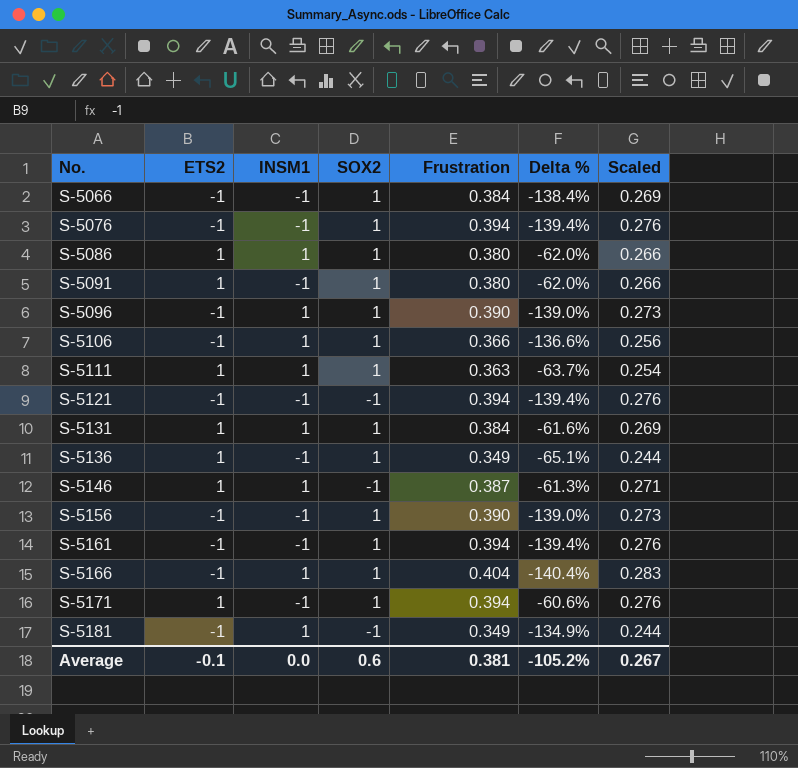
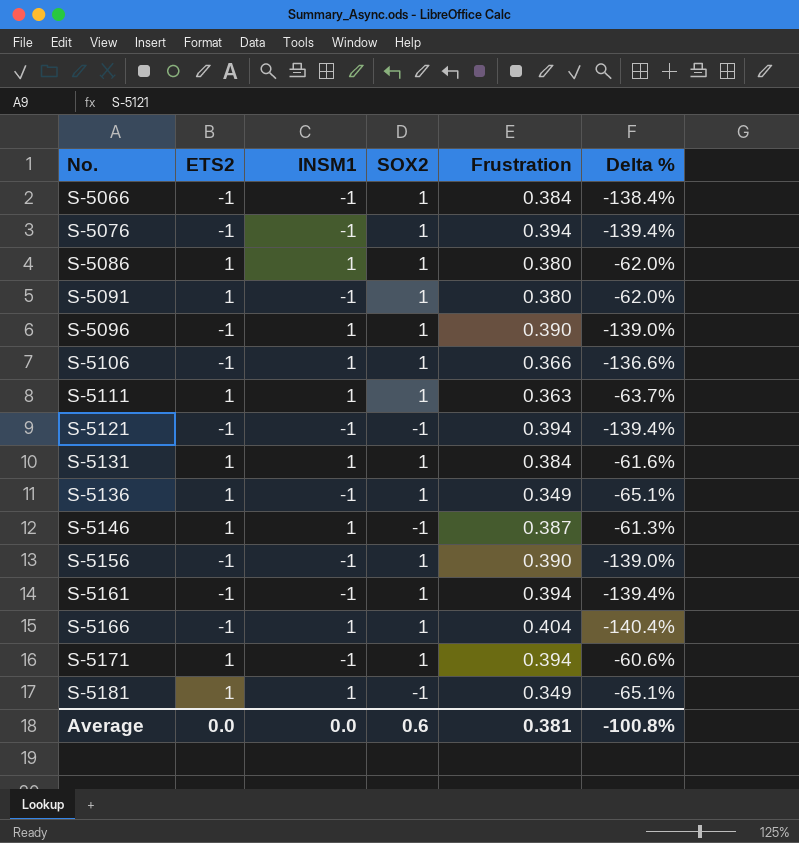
column Scaled | formula: [Frustration] * 0.7 -> none
S-5181 | ETS2: -1 -> 1
S-5181 | Delta %: -134.9% -> -65.1%
Average | ETS2: -0.1 -> 0.0
Average | Delta %: -105.2% -> -100.8%

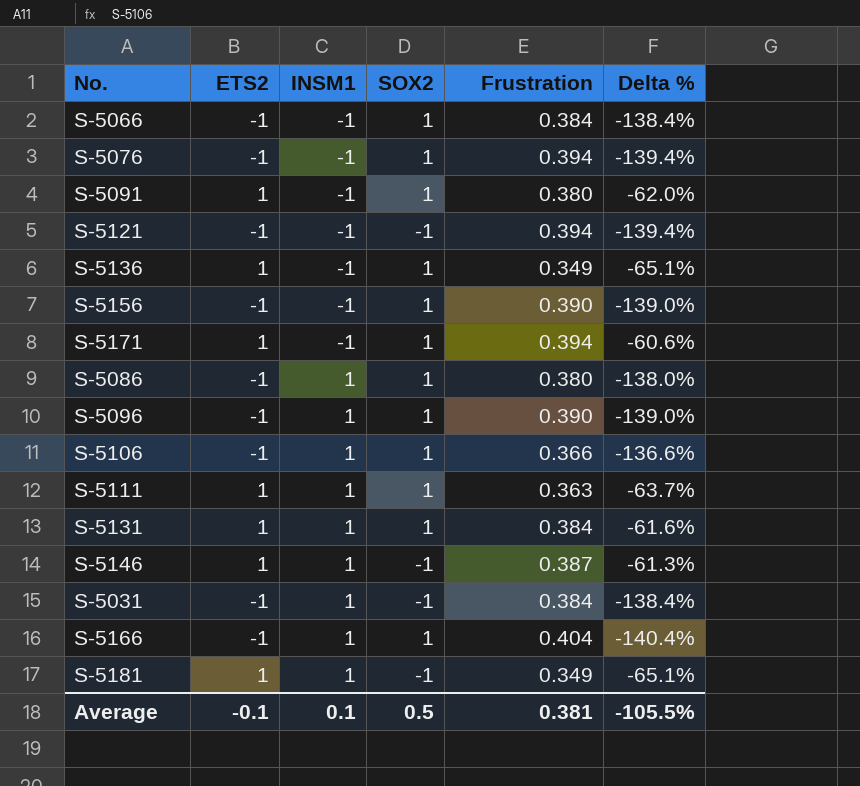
row order: No. ascending -> INSM1 ascending
row S-5161: -1 | -1 | 1 | 0.394 | -139.4% -> none
S-5086 | ETS2: 1 -> -1
S-5086 | Delta %: -62.0% -> -138.0%
row S-5031: none -> -1 | 1 | -1 | 0.384 | -138.4%
Average | ETS2: 0.0 -> -0.1
Average | INSM1: 0.0 -> 0.1
Average | SOX2: 0.6 -> 0.5
Average | Delta %: -100.8% -> -105.5%

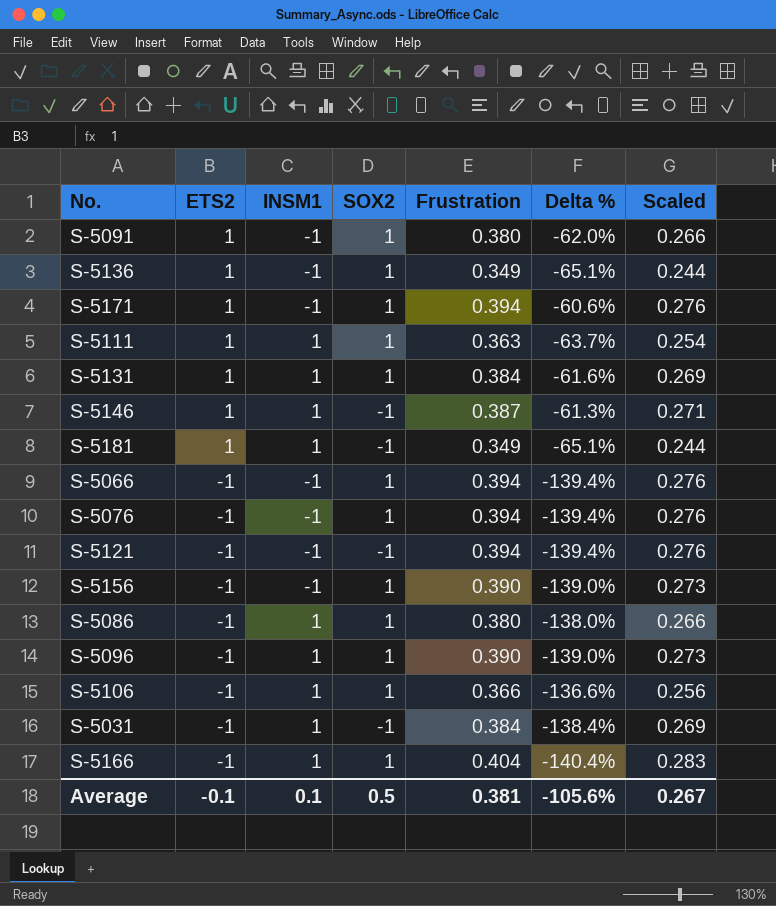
row order: INSM1 ascending -> ETS2 descending
column Scaled | formula: none -> [Frustration] * 0.7
S-5066 | Frustration: 0.384 -> 0.394
S-5066 | Delta %: -138.4% -> -139.4%
Average | Delta %: -105.5% -> -105.6%

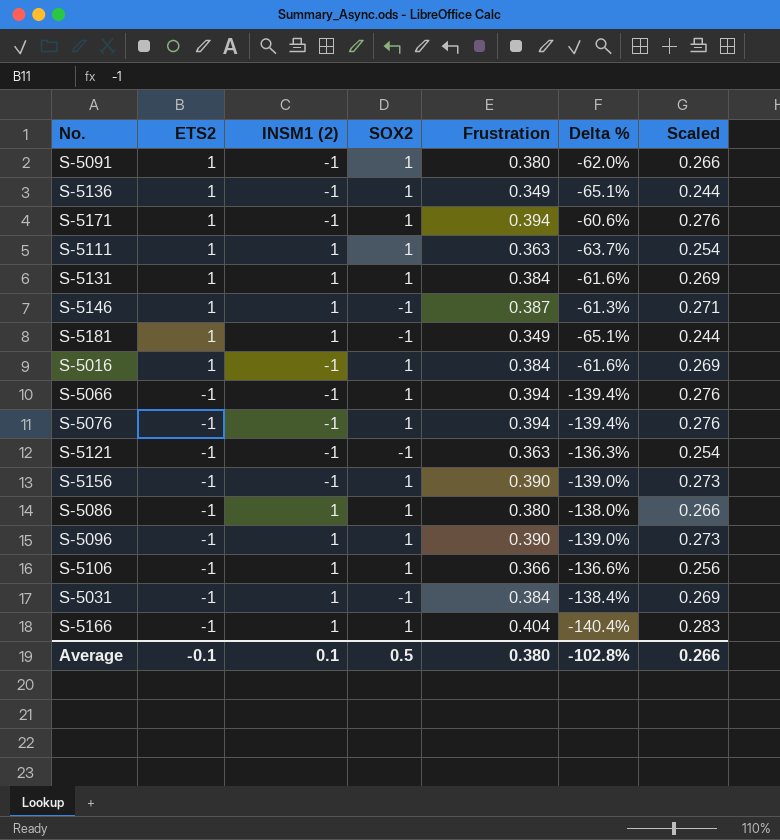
column name: INSM1 -> INSM1 (2)
row S-5016: none -> 1 | -1 | 1 | 0.384 | -61.6% | 0.269
S-5121 | Frustration: 0.394 -> 0.363
S-5121 | Delta %: -139.4% -> -136.3%
S-5121 | Scaled: 0.276 -> 0.254
Average | Frustration: 0.381 -> 0.380
Average | Delta %: -105.6% -> -102.8%
Average | Scaled: 0.267 -> 0.266

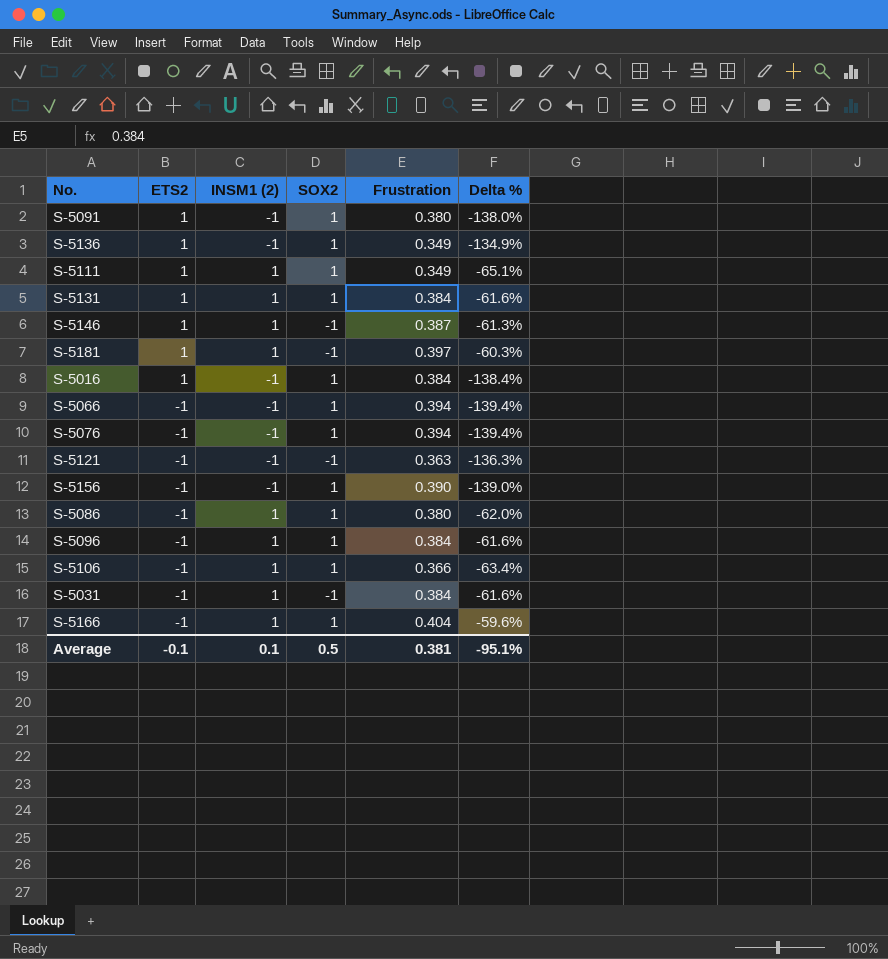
column Scaled | formula: [Frustration] * 0.7 -> none
column Delta % | formula: ([Frustration] - [ETS2]) / [ETS2] -> ([Frustration] - [INSM1 (2)]) / [INSM1 (2)]
row S-5171: 1 | -1 | 1 | 0.394 | -60.6% | 0.276 -> none
S-5111 | Frustration: 0.363 -> 0.349
S-5181 | Frustration: 0.349 -> 0.397
S-5096 | Frustration: 0.390 -> 0.384
Average | Frustration: 0.380 -> 0.381
Average | Delta %: -102.8% -> -95.1%

